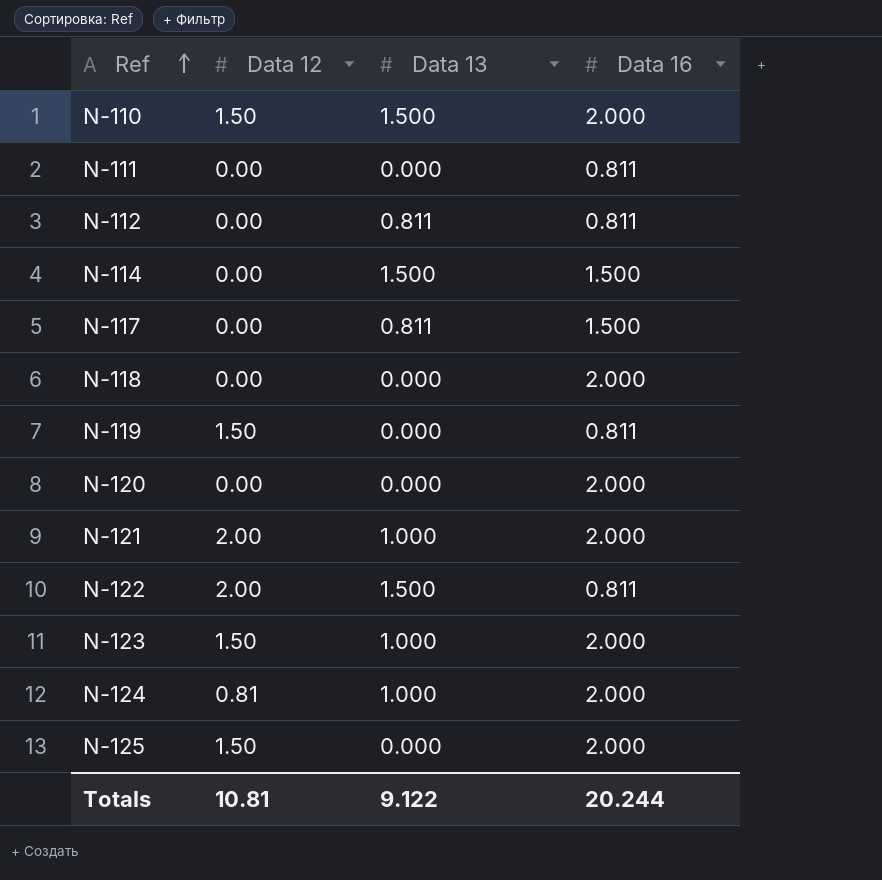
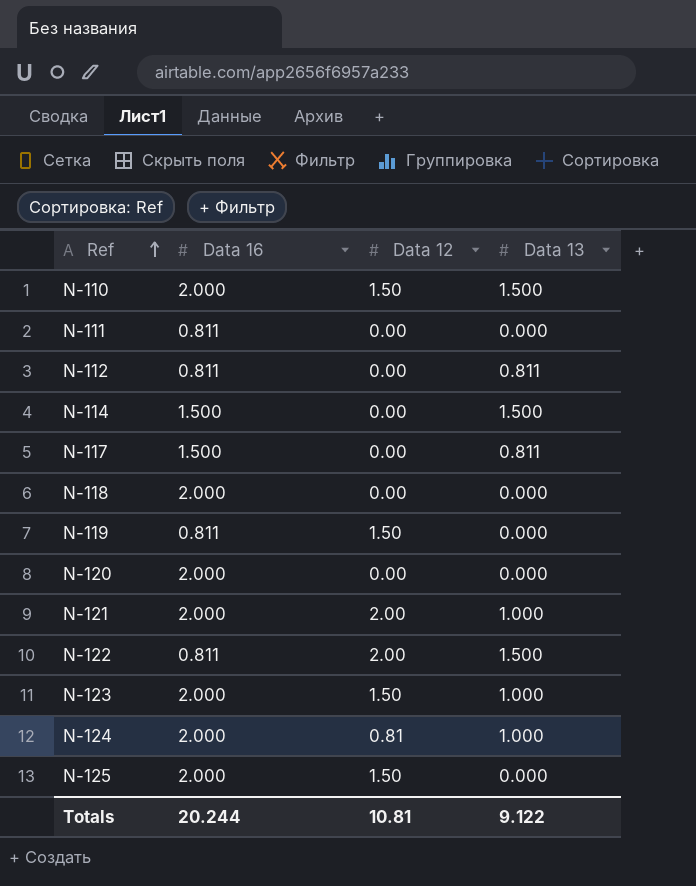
column Data 16 | position: 4 -> 2

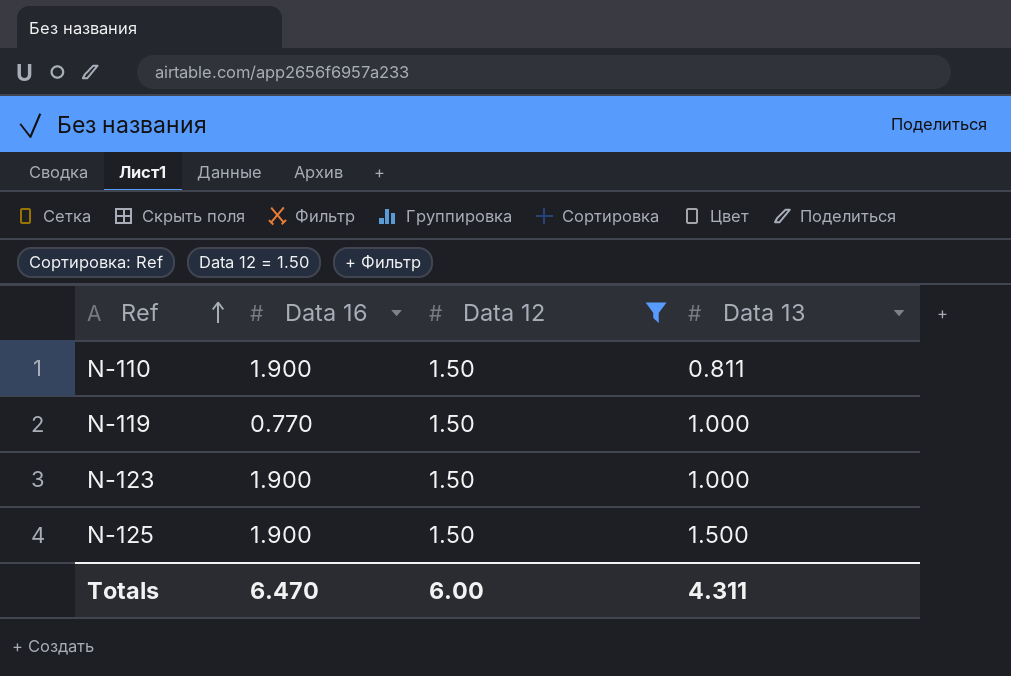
filter: none -> Data 12 = 1.50
N-110 | Data 16: 2.000 -> 1.900
N-110 | Data 13: 1.500 -> 0.811
N-119 | Data 16: 0.811 -> 0.770
N-119 | Data 13: 0.000 -> 1.000
N-123 | Data 16: 2.000 -> 1.900
N-125 | Data 16: 2.000 -> 1.900
N-125 | Data 13: 0.000 -> 1.500
Totals | Data 16: 20.244 -> 6.470
Totals | Data 12: 10.81 -> 6.00
Totals | Data 13: 9.122 -> 4.311

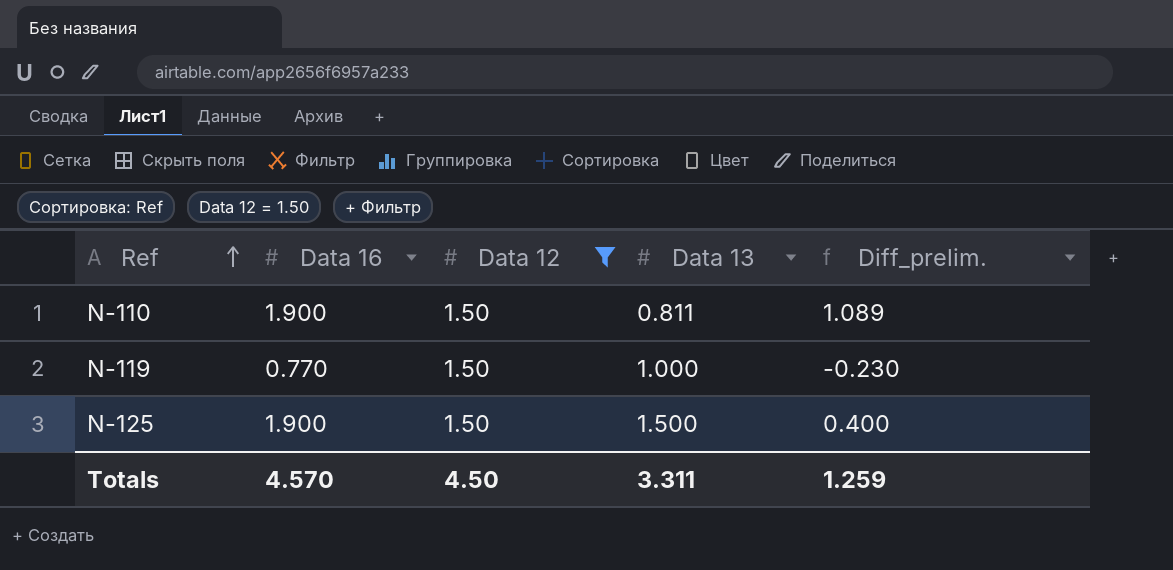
column Diff_prelim. | formula: none -> [Data 16] - [Data 13]
row N-123: 1.900 | 1.50 | 1.000 -> none
Totals | Data 16: 6.470 -> 4.570
Totals | Data 12: 6.00 -> 4.50
Totals | Data 13: 4.311 -> 3.311

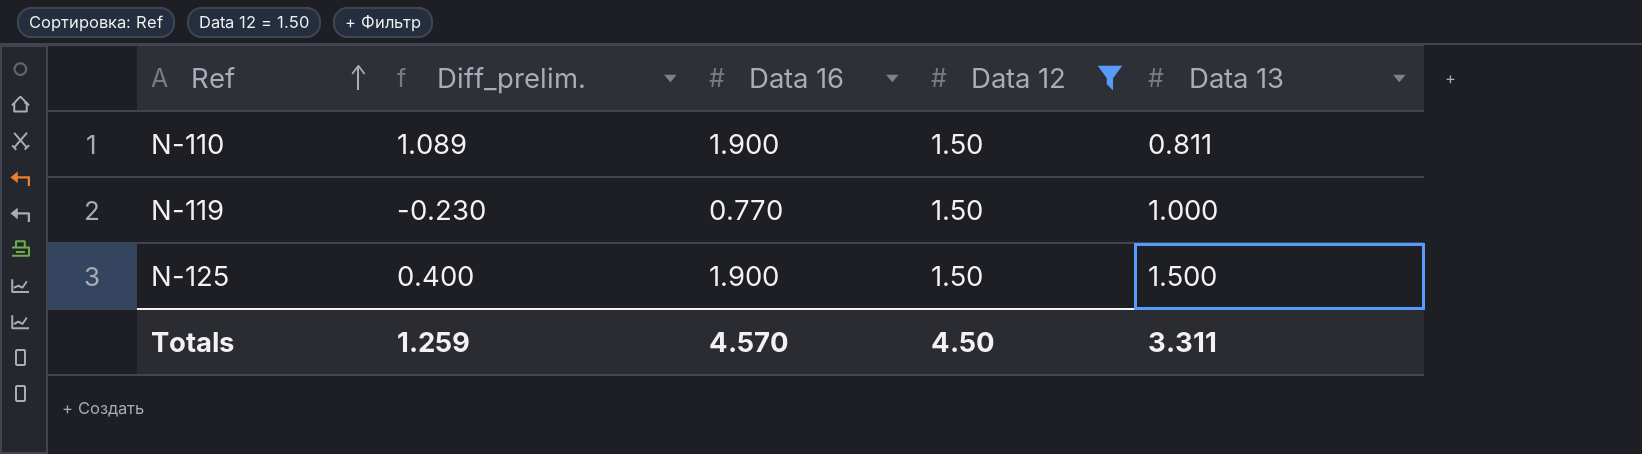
column Diff_prelim. | position: 5 -> 2

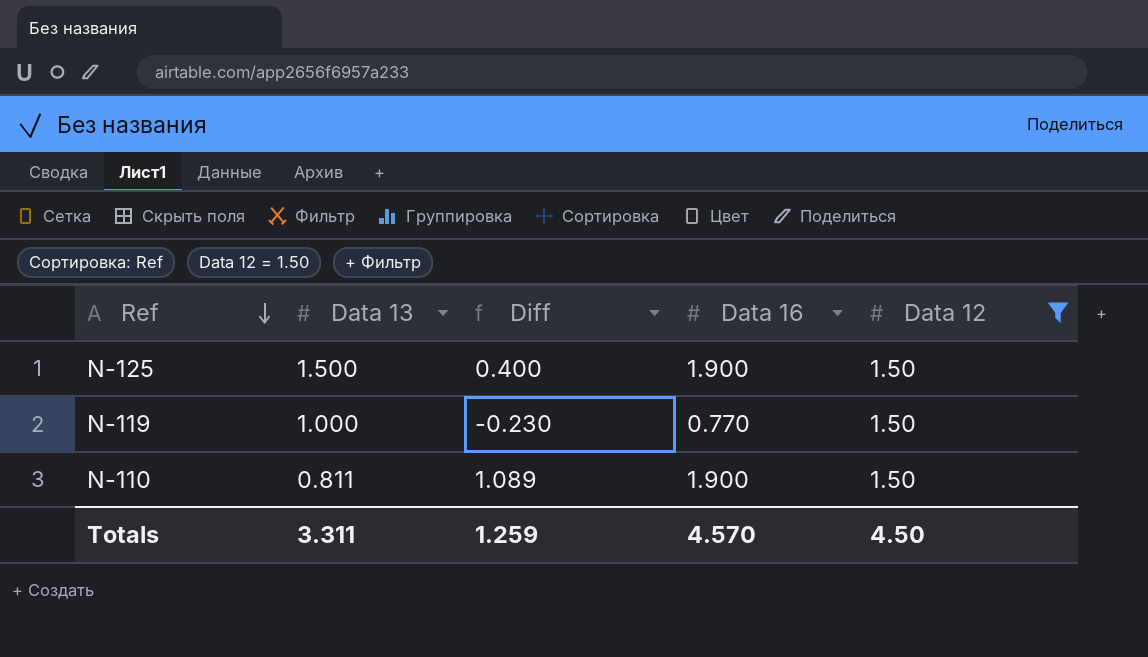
row order: Ref ascending -> Ref descending
column Data 13 | position: 5 -> 2
column name: Diff_prelim. -> Diff

